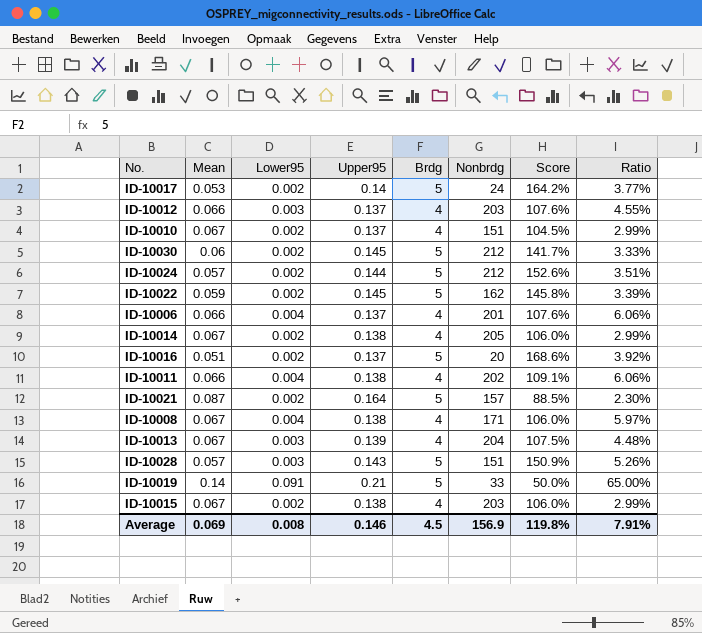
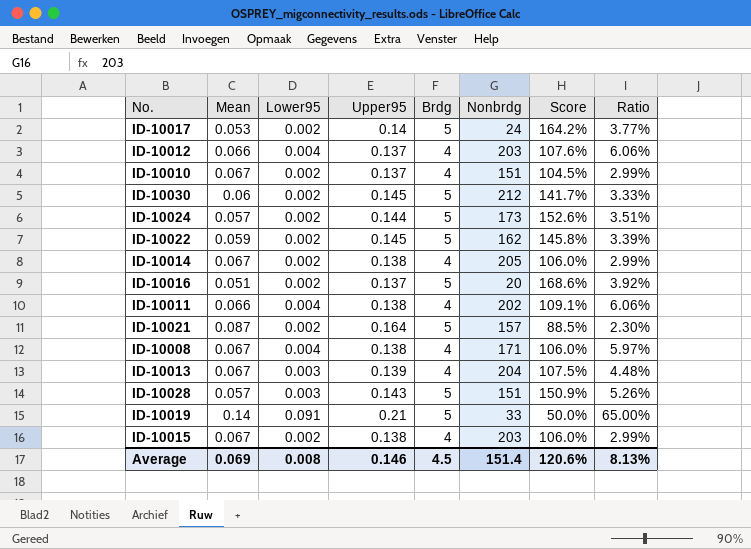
row ID-10006: 0.066 | 0.004 | 0.137 | 4 | 201 | 107.6% | 6.06% -> none
ID-10012 | Lower95: 0.003 -> 0.004
ID-10012 | Ratio: 4.55% -> 6.06%
ID-10024 | Nonbrdg: 212 -> 173
Average | Nonbrdg: 156.9 -> 151.4
Average | Score: 119.8% -> 120.6%
Average | Ratio: 7.91% -> 8.13%

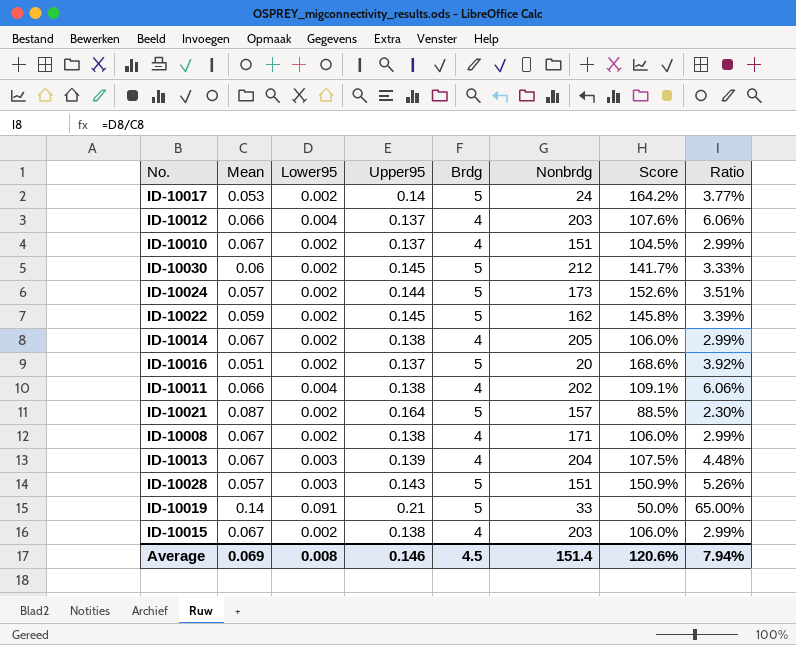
ID-10008 | Lower95: 0.004 -> 0.002
ID-10008 | Ratio: 5.97% -> 2.99%
Average | Ratio: 8.13% -> 7.94%

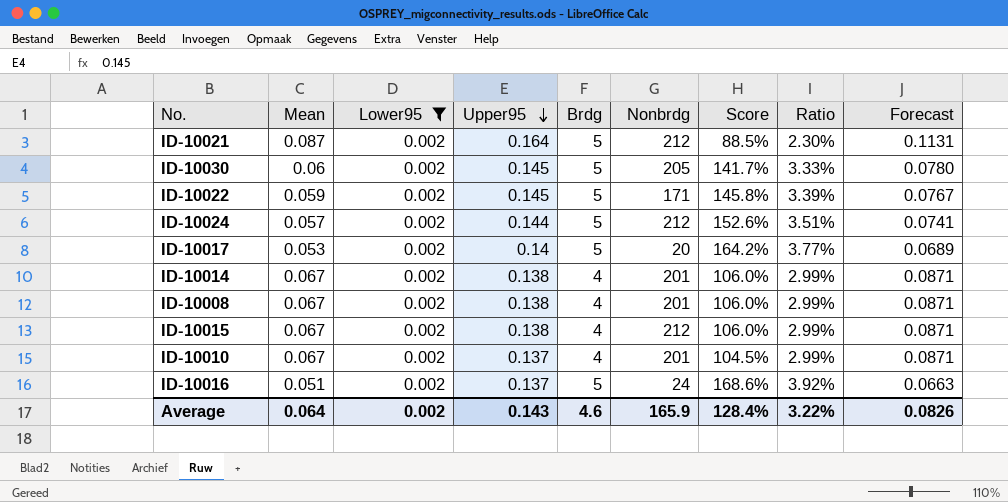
filter: none -> Lower95 = 0.002
row order: none -> Upper95 descending
column Forecast | formula: none -> [Mean] * 1.3
ID-10021 | Nonbrdg: 157 -> 212
ID-10030 | Nonbrdg: 212 -> 205
ID-10022 | Nonbrdg: 162 -> 171
ID-10024 | Nonbrdg: 173 -> 212
ID-10017 | Nonbrdg: 24 -> 20
ID-10014 | Nonbrdg: 205 -> 201
ID-10008 | Nonbrdg: 171 -> 201
ID-10015 | Nonbrdg: 203 -> 212
ID-10010 | Nonbrdg: 151 -> 201
ID-10016 | Nonbrdg: 20 -> 24
Average | Mean: 0.069 -> 0.064
Average | Lower95: 0.008 -> 0.002
Average | Upper95: 0.146 -> 0.143
Average | Brdg: 4.5 -> 4.6
Average | Nonbrdg: 151.4 -> 165.9
Average | Score: 120.6% -> 128.4%
Average | Ratio: 7.94% -> 3.22%

